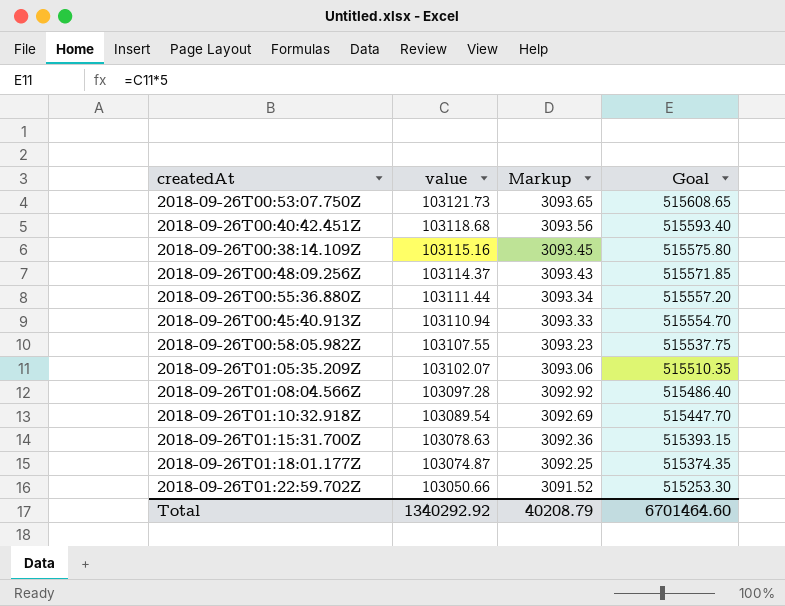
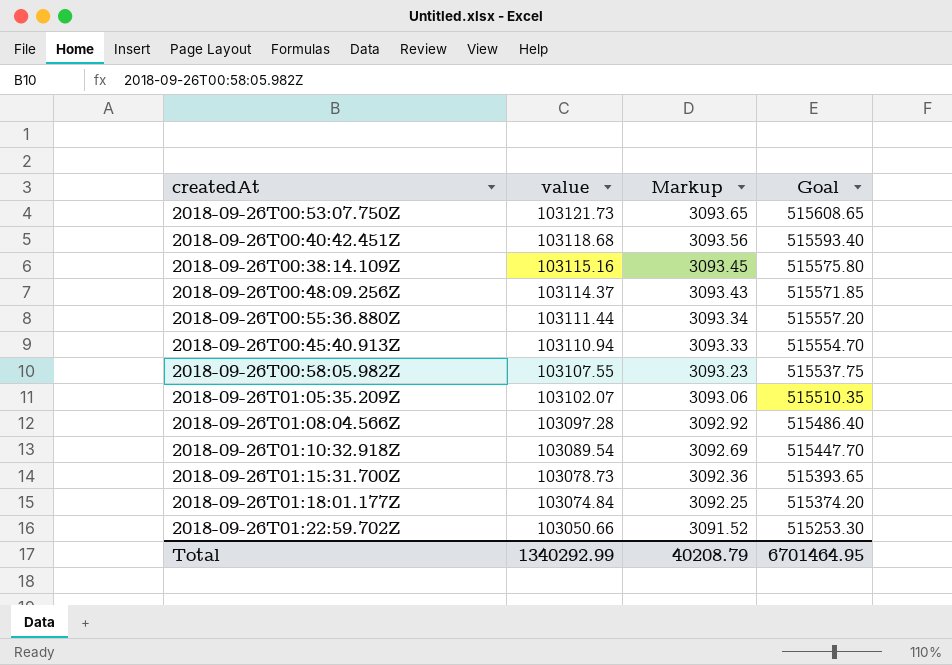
2018-09-26T01:15:31.700Z | value: 103078.63 -> 103078.73
2018-09-26T01:15:31.700Z | Goal: 515393.15 -> 515393.65
2018-09-26T01:18:01.177Z | value: 103074.87 -> 103074.84
2018-09-26T01:18:01.177Z | Goal: 515374.35 -> 515374.20
Total | value: 1340292.92 -> 1340292.99
Total | Goal: 6701464.60 -> 6701464.95

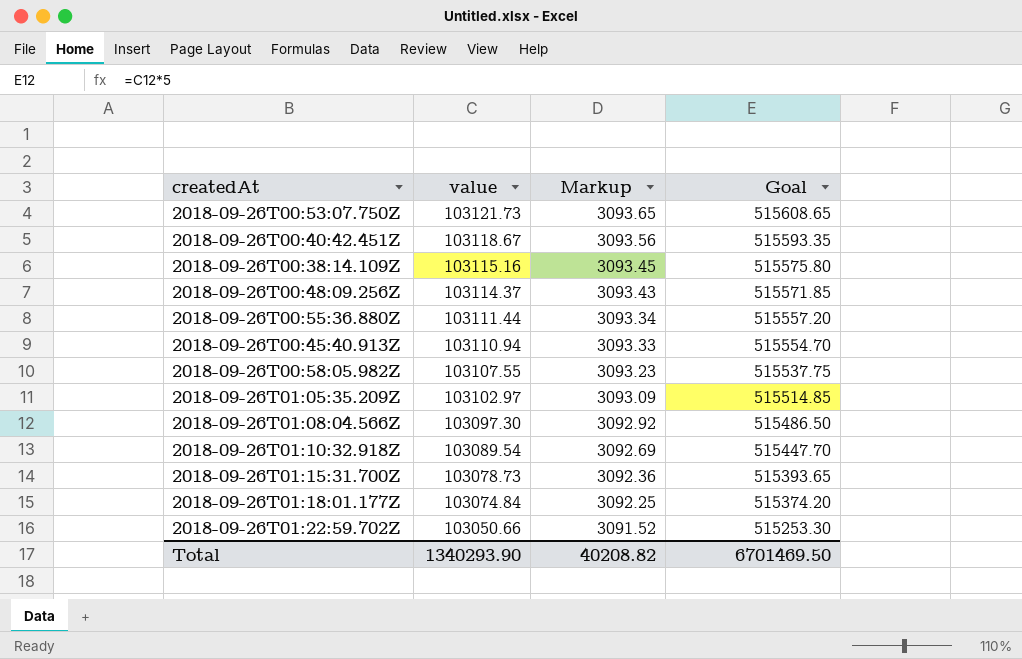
2018-09-26T00:40:42.451Z | value: 103118.68 -> 103118.67
2018-09-26T00:40:42.451Z | Goal: 515593.40 -> 515593.35
2018-09-26T01:05:35.209Z | value: 103102.07 -> 103102.97
2018-09-26T01:05:35.209Z | Markup: 3093.06 -> 3093.09
2018-09-26T01:05:35.209Z | Goal: 515510.35 -> 515514.85
2018-09-26T01:08:04.566Z | value: 103097.28 -> 103097.30
2018-09-26T01:08:04.566Z | Goal: 515486.40 -> 515486.50
Total | value: 1340292.99 -> 1340293.90
Total | Markup: 40208.79 -> 40208.82
Total | Goal: 6701464.95 -> 6701469.50

